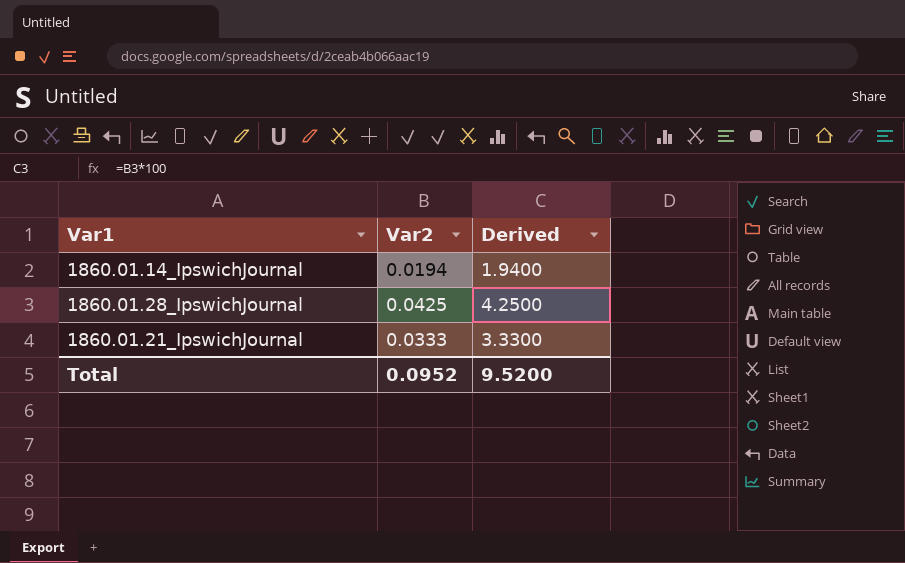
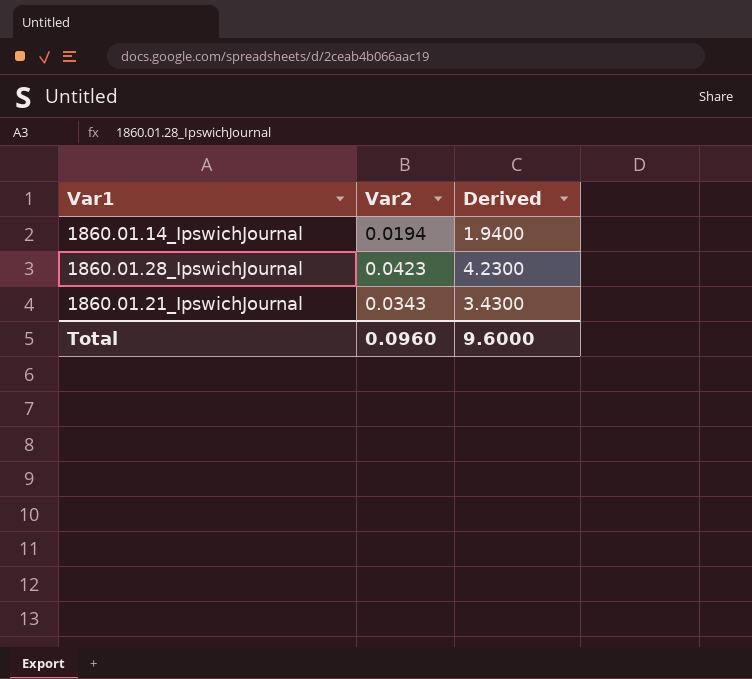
1860.01.28_IpswichJournal | Var2: 0.0425 -> 0.0423
1860.01.28_IpswichJournal | Derived: 4.2500 -> 4.2300
1860.01.21_IpswichJournal | Var2: 0.0333 -> 0.0343
1860.01.21_IpswichJournal | Derived: 3.3300 -> 3.4300
Total | Var2: 0.0952 -> 0.0960
Total | Derived: 9.5200 -> 9.6000

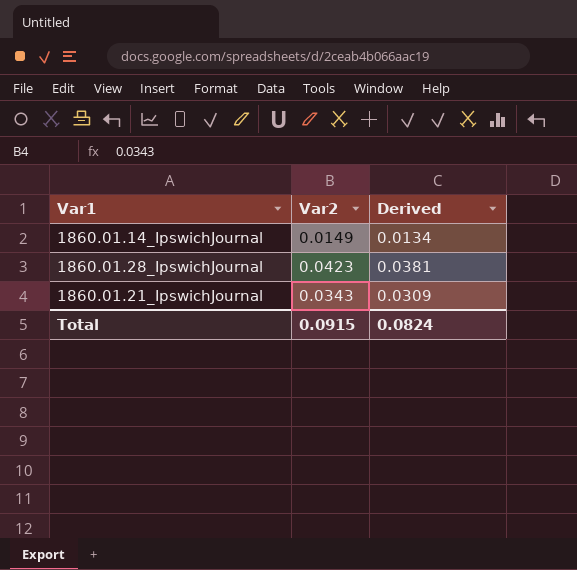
column Derived | formula: [Var2] * 100 -> [Var2] * 0.9
1860.01.14_IpswichJournal | Var2: 0.0194 -> 0.0149
Total | Var2: 0.0960 -> 0.0915
Total | Derived: 9.6000 -> 0.0824

